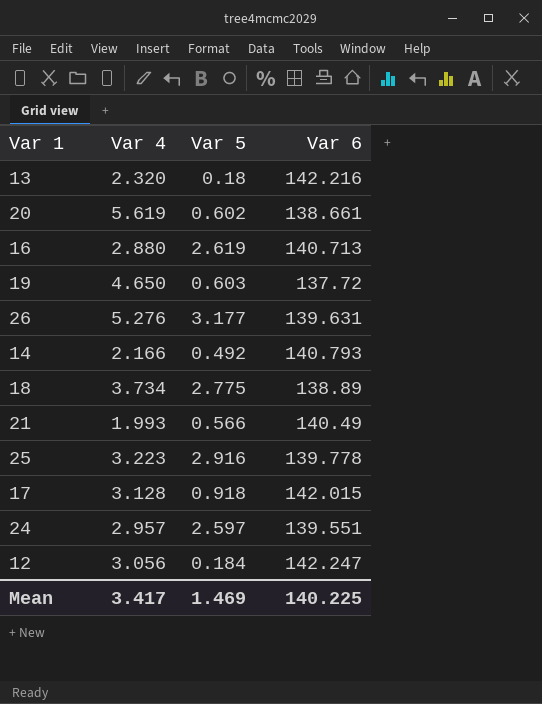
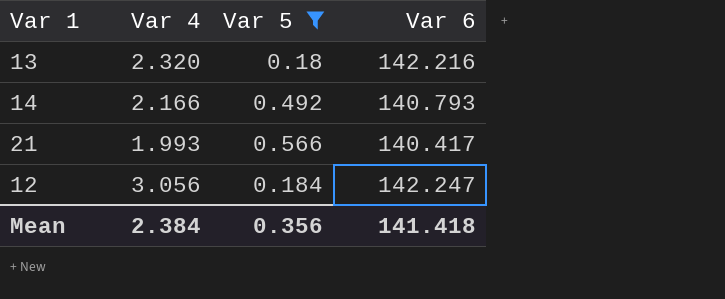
filter: none -> Var 5 <= 0.566
21 | Var 6: 140.49 -> 140.417
Mean | Var 4: 3.417 -> 2.384
Mean | Var 5: 1.469 -> 0.356
Mean | Var 6: 140.225 -> 141.418

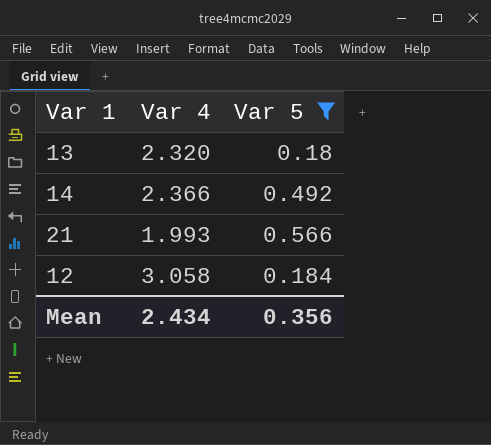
column Var 6 | position: 4 -> none
14 | Var 4: 2.166 -> 2.366
12 | Var 4: 3.056 -> 3.058
Mean | Var 4: 2.384 -> 2.434

